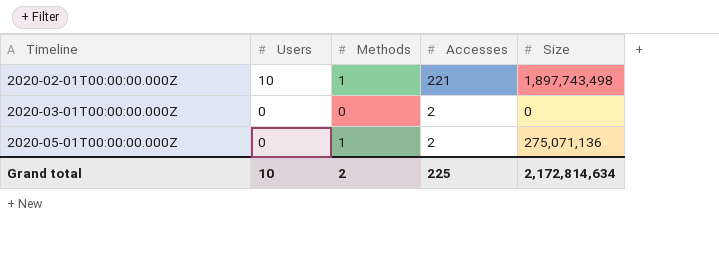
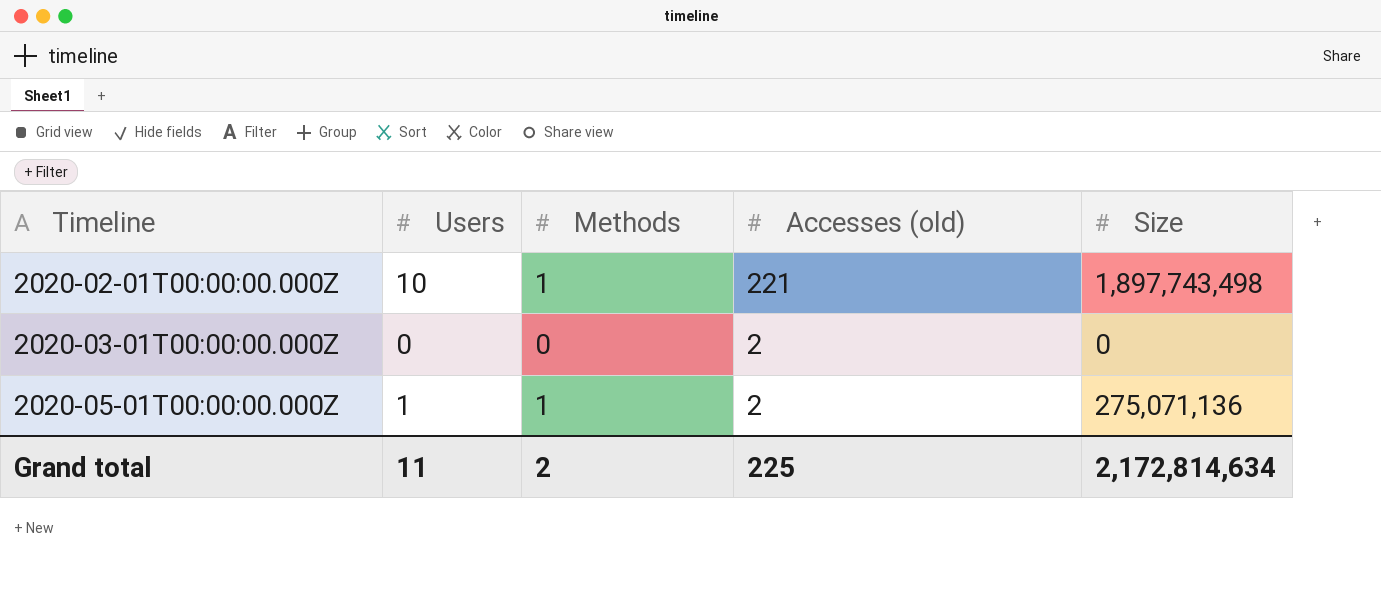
column name: Accesses -> Accesses (old)
2020-05-01T00:00:00.000Z | Users: 0 -> 1
Grand total | Users: 10 -> 11

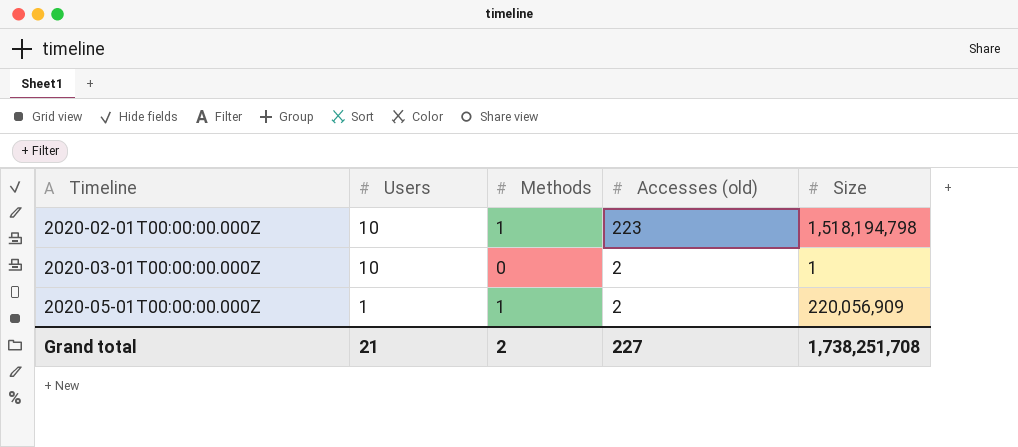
2020-02-01T00:00:00.000Z | Accesses (old): 221 -> 223
2020-02-01T00:00:00.000Z | Size: 1,897,743,498 -> 1,518,194,798
2020-03-01T00:00:00.000Z | Users: 0 -> 10
2020-03-01T00:00:00.000Z | Size: 0 -> 1
2020-05-01T00:00:00.000Z | Size: 275,071,136 -> 220,056,909
Grand total | Users: 11 -> 21
Grand total | Accesses (old): 225 -> 227
Grand total | Size: 2,172,814,634 -> 1,738,251,708

